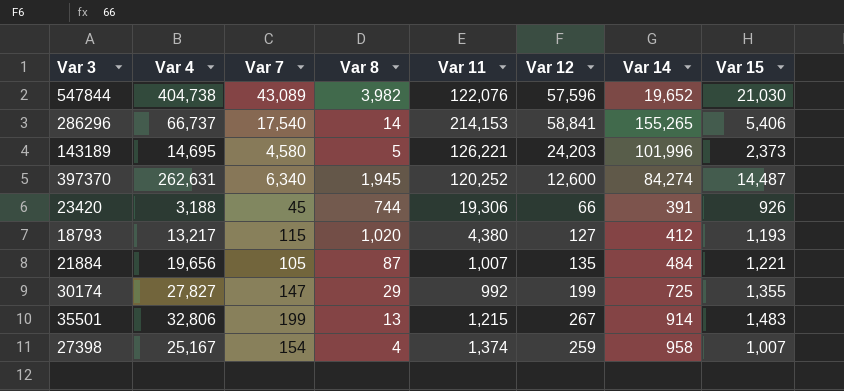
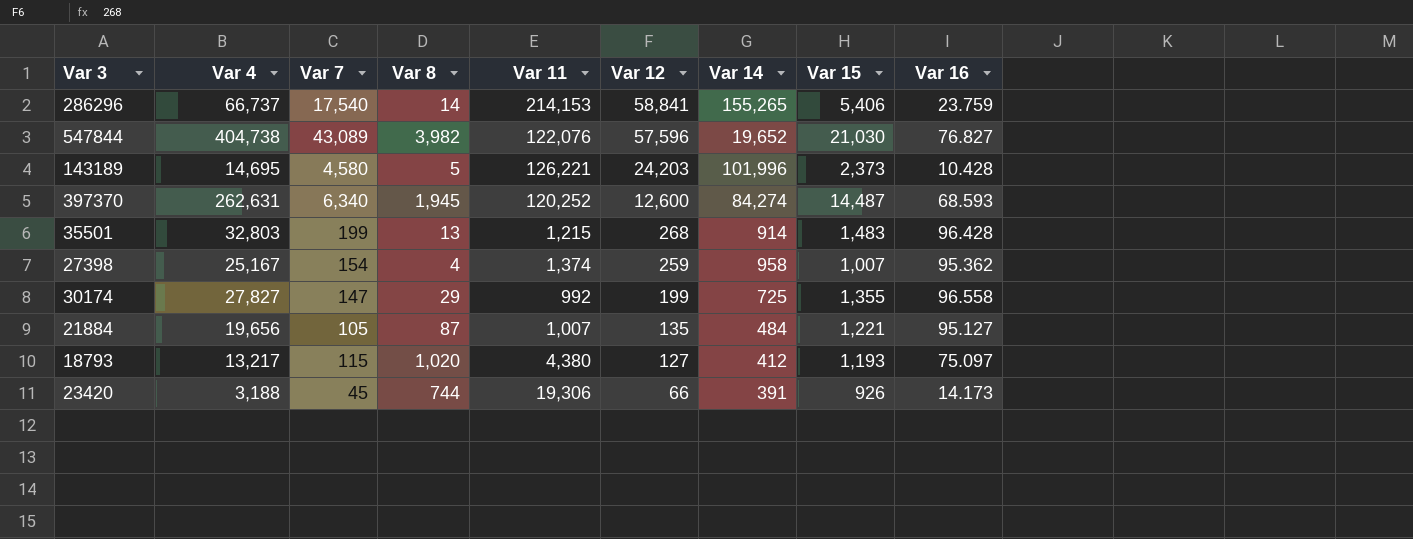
row order: none -> Var 12 descending
column Var 16 | position: none -> 9
35501 | Var 4: 32,806 -> 32,803
35501 | Var 12: 267 -> 268

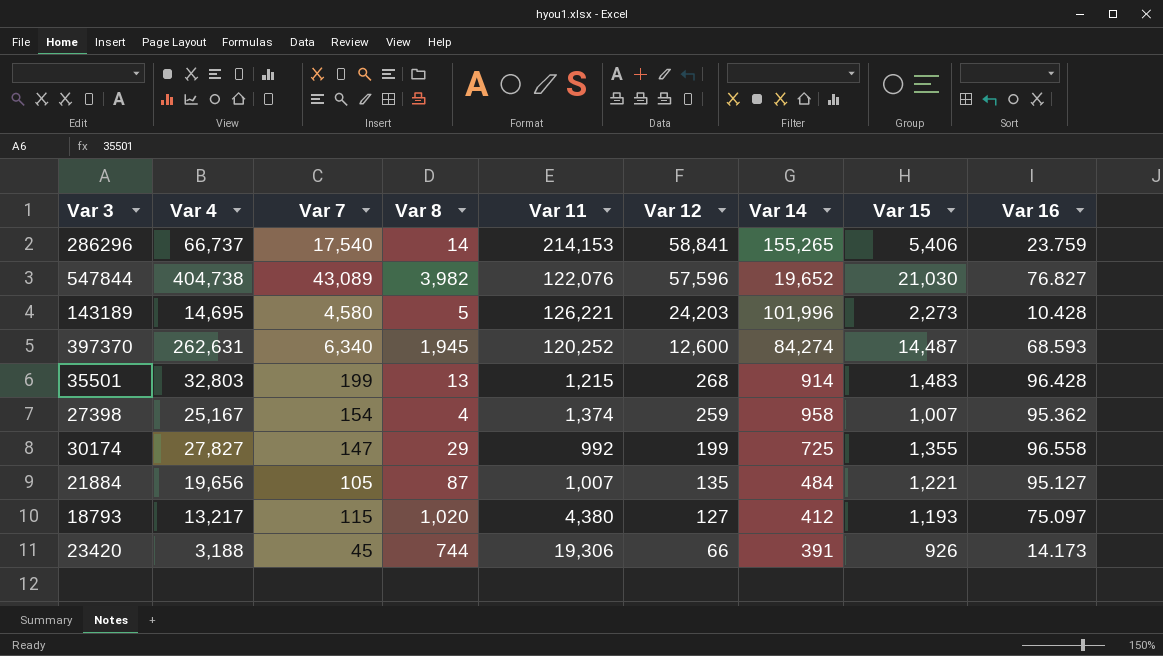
143189 | Var 15: 2,373 -> 2,273

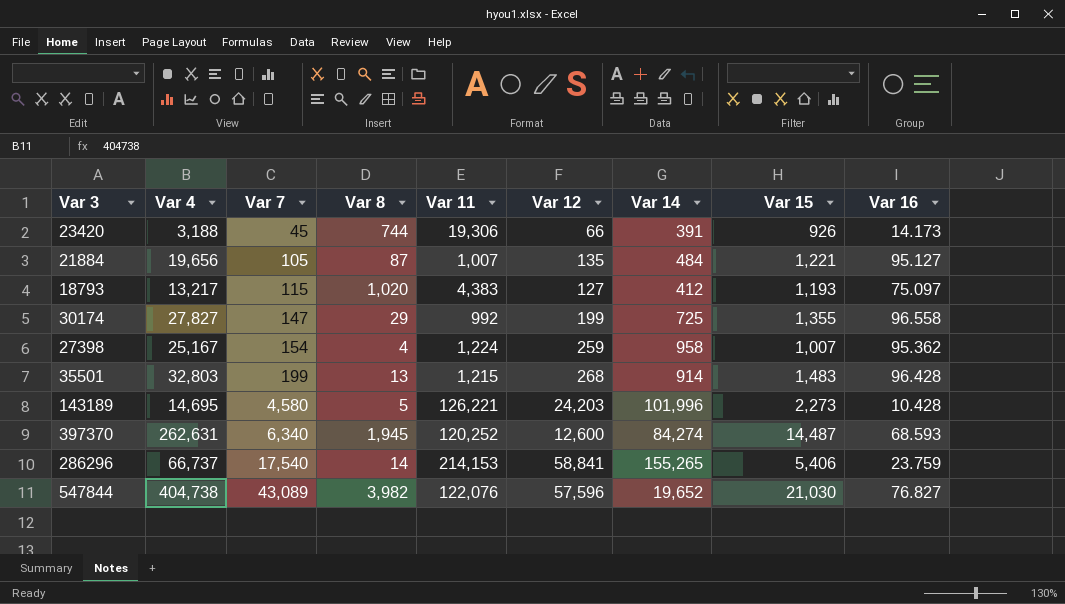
row order: Var 12 descending -> Var 7 ascending
18793 | Var 11: 4,380 -> 4,383
27398 | Var 11: 1,374 -> 1,224

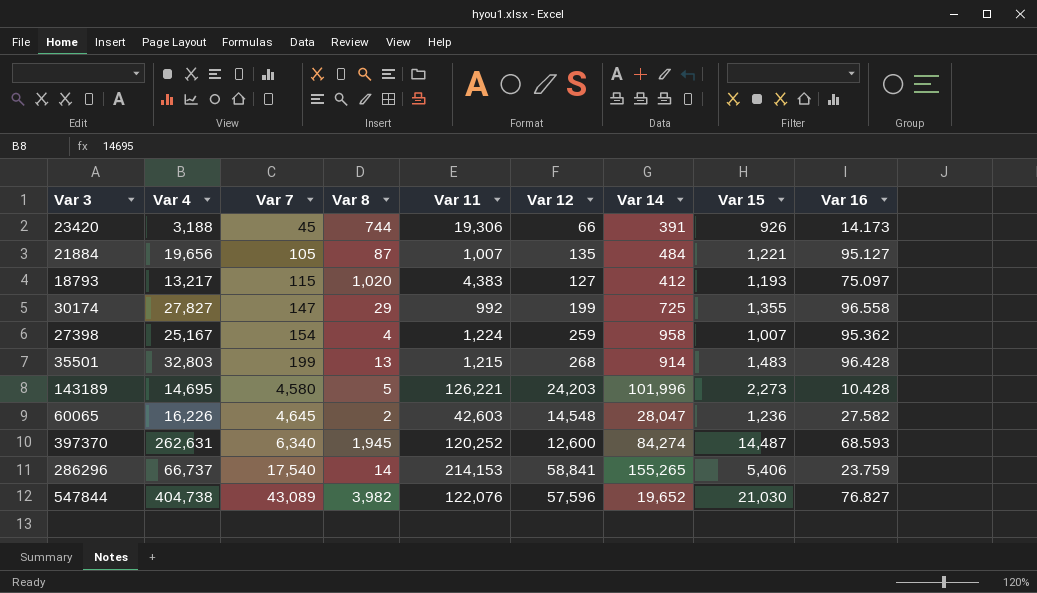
row 60065: none -> 16,226 | 4,645 | 2 | 42,603 | 14,548 | 28,047 | 1,236 | 27.582

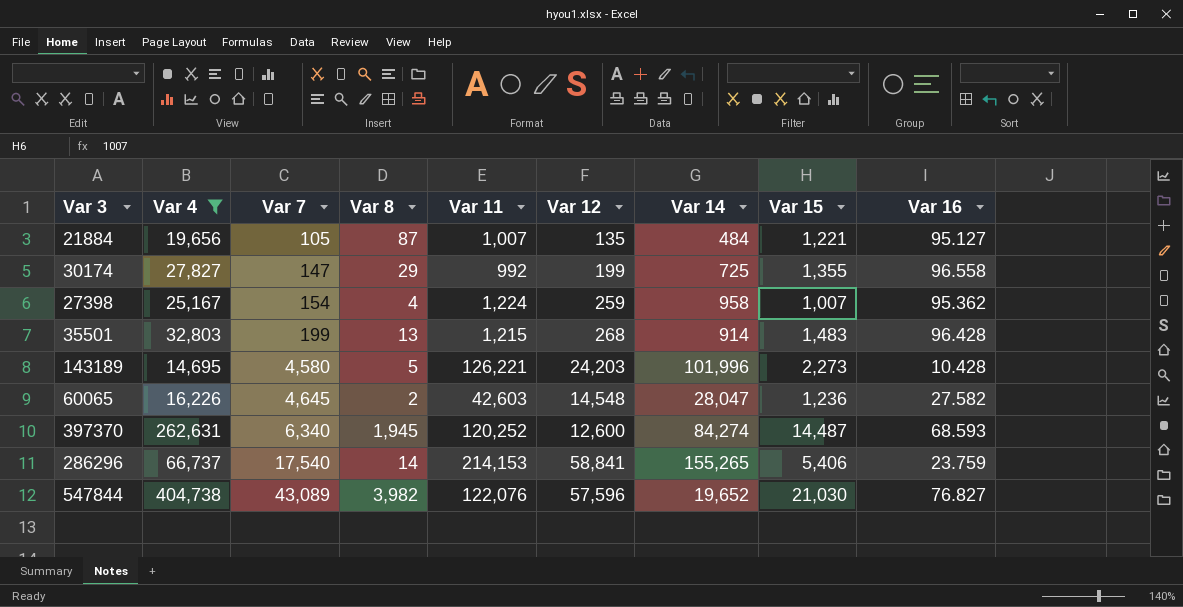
filter: none -> Var 4 >= 14,695

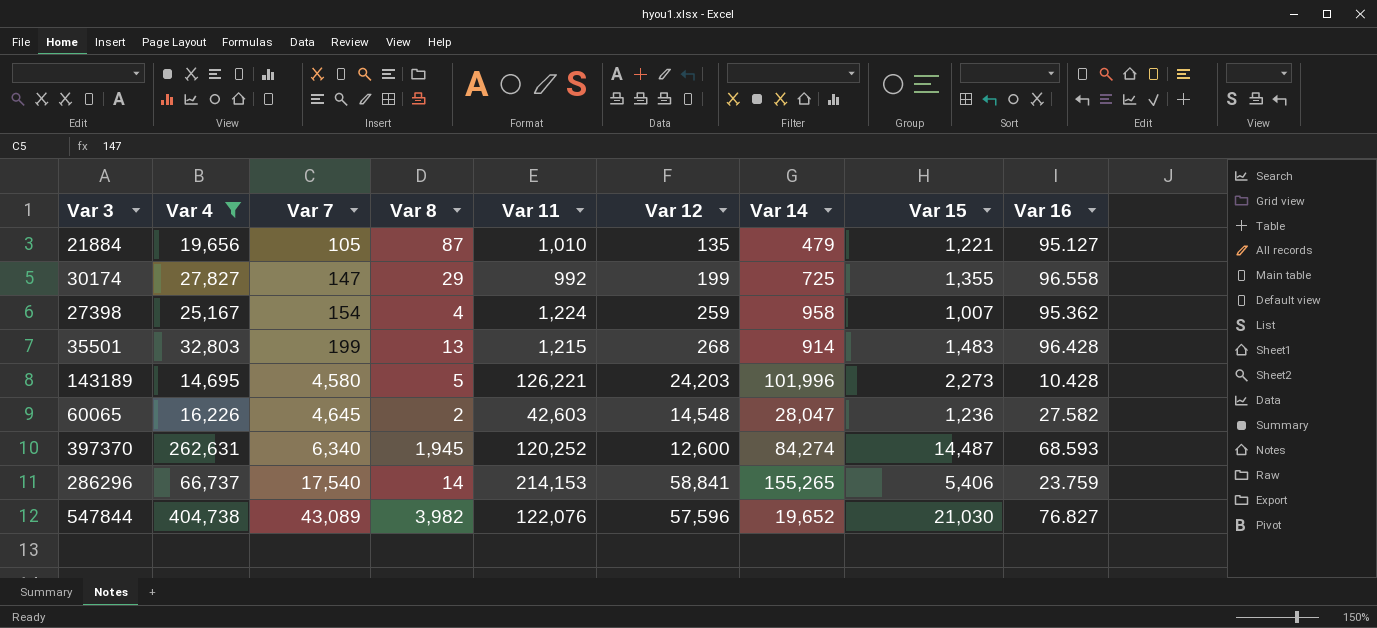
21884 | Var 11: 1,007 -> 1,010
21884 | Var 14: 484 -> 479

